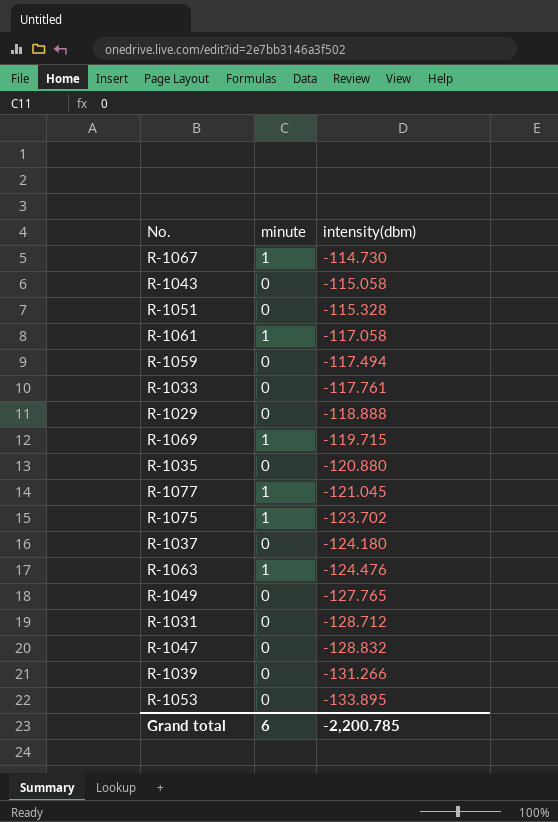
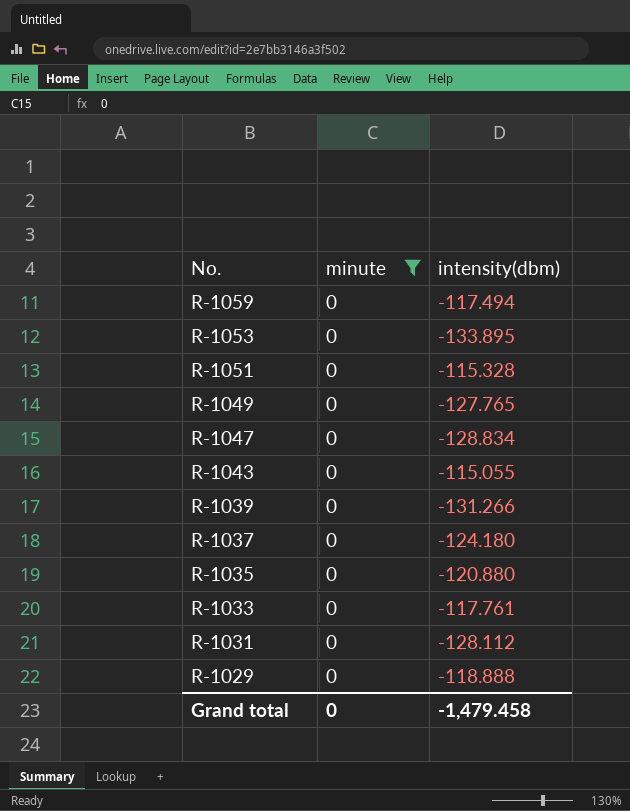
filter: none -> minute = 0
row order: intensity(dbm) descending -> No. descending
R-1047 | intensity(dbm): -128.832 -> -128.834
R-1043 | intensity(dbm): -115.058 -> -115.055
R-1031 | intensity(dbm): -128.712 -> -128.112
Grand total | minute: 6 -> 0
Grand total | intensity(dbm): -2,200.785 -> -1,479.458

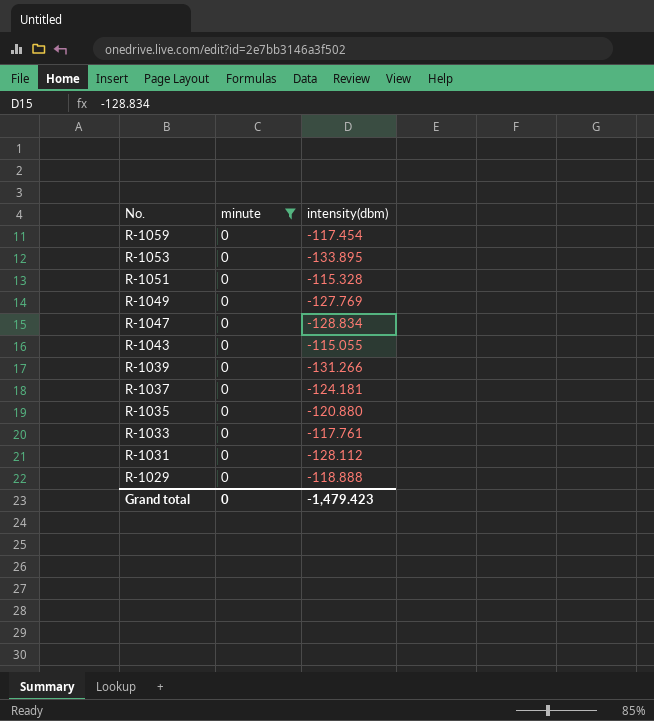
R-1059 | intensity(dbm): -117.494 -> -117.454
R-1049 | intensity(dbm): -127.765 -> -127.769
R-1037 | intensity(dbm): -124.180 -> -124.181
Grand total | intensity(dbm): -1,479.458 -> -1,479.423

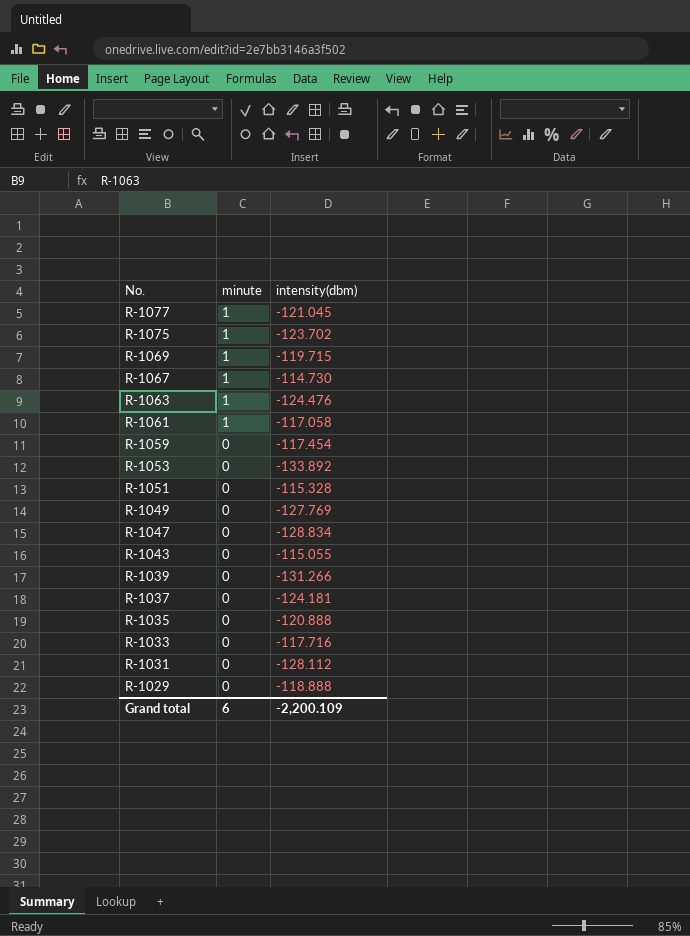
filter: minute = 0 -> none
R-1053 | intensity(dbm): -133.895 -> -133.892
R-1035 | intensity(dbm): -120.880 -> -120.888
R-1033 | intensity(dbm): -117.761 -> -117.716
Grand total | minute: 0 -> 6
Grand total | intensity(dbm): -1,479.423 -> -2,200.109

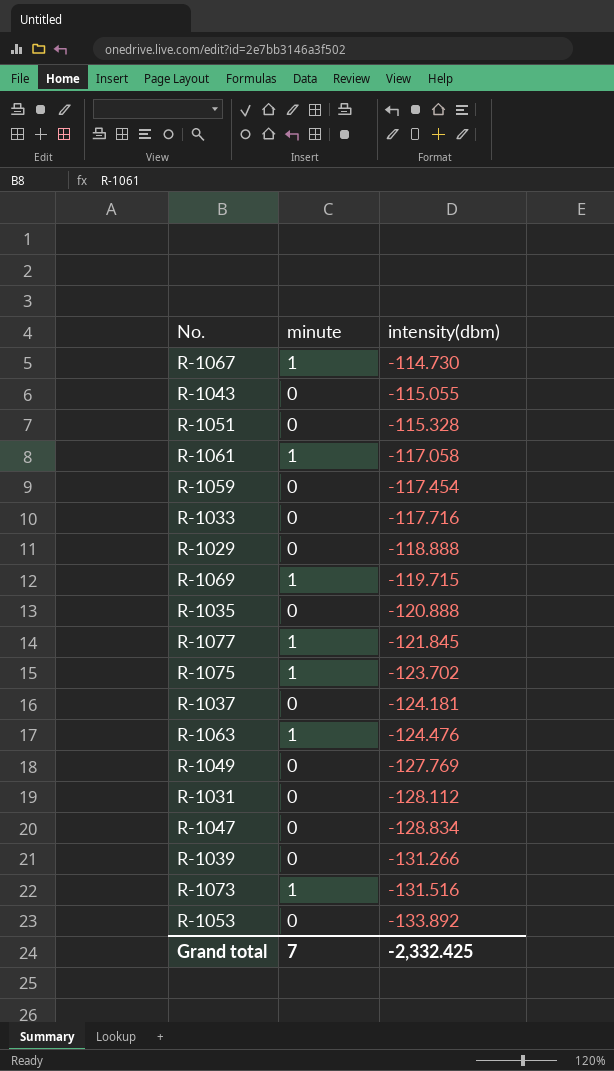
row order: No. descending -> intensity(dbm) descending
R-1077 | intensity(dbm): -121.045 -> -121.845
row R-1073: none -> 1 | -131.516
Grand total | minute: 6 -> 7
Grand total | intensity(dbm): -2,200.109 -> -2,332.425

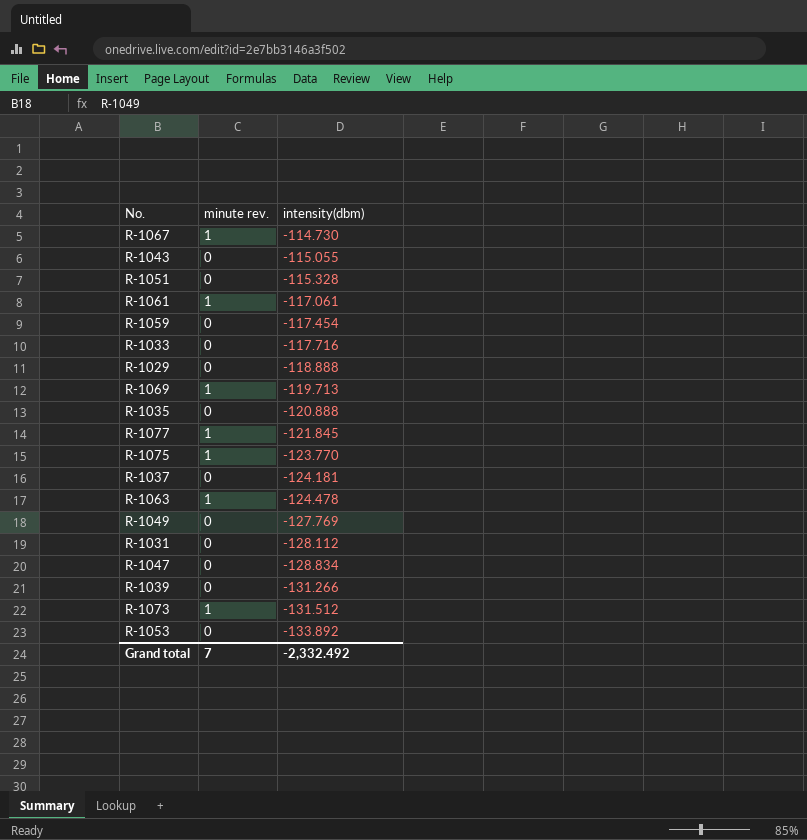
column name: minute -> minute rev.
R-1061 | intensity(dbm): -117.058 -> -117.061
R-1069 | intensity(dbm): -119.715 -> -119.713
R-1075 | intensity(dbm): -123.702 -> -123.770
R-1063 | intensity(dbm): -124.476 -> -124.478
R-1073 | intensity(dbm): -131.516 -> -131.512
Grand total | intensity(dbm): -2,332.425 -> -2,332.492

